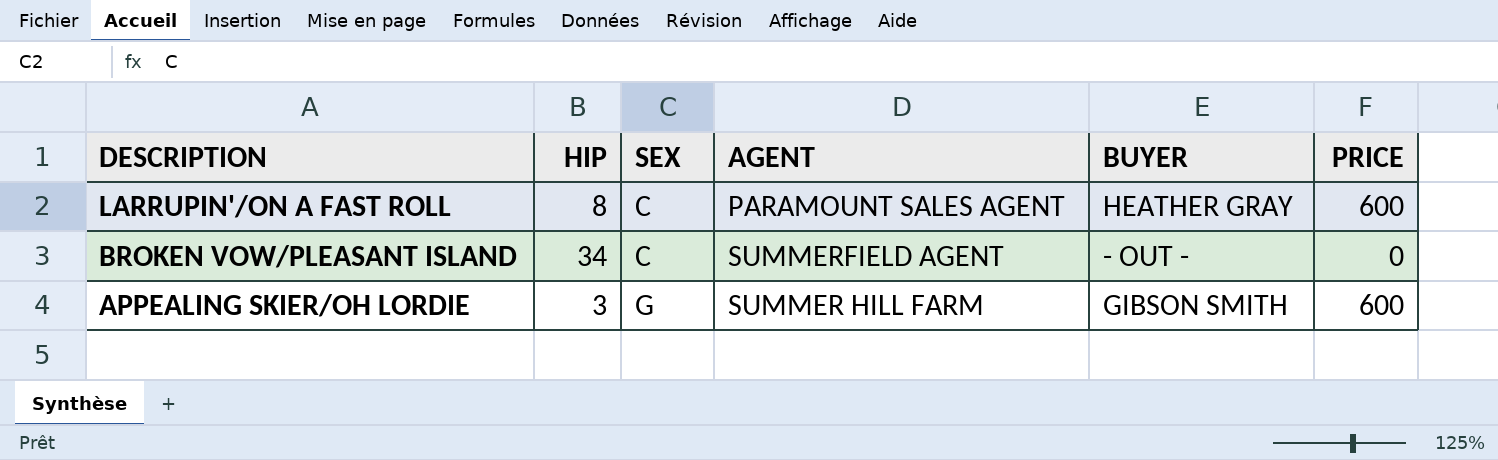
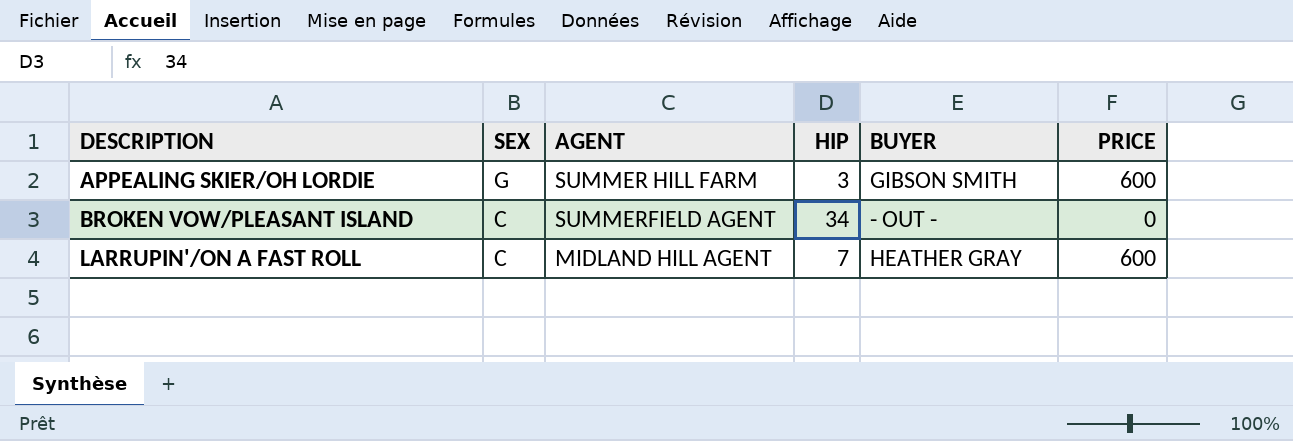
row order: DESCRIPTION descending -> DESCRIPTION ascending
column HIP | position: 2 -> 4
LARRUPIN'/ON A FAST ROLL | AGENT: PARAMOUNT SALES AGENT -> MIDLAND HILL AGENT
LARRUPIN'/ON A FAST ROLL | HIP: 8 -> 7

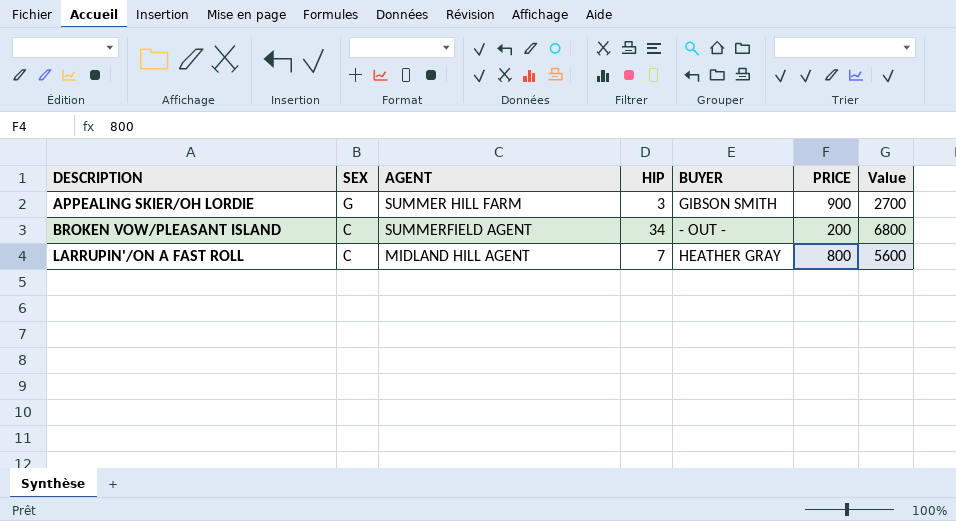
column Value | formula: none -> [HIP] * [PRICE]
APPEALING SKIER/OH LORDIE | PRICE: 600 -> 900
BROKEN VOW/PLEASANT ISLAND | PRICE: 0 -> 200
LARRUPIN'/ON A FAST ROLL | PRICE: 600 -> 800

